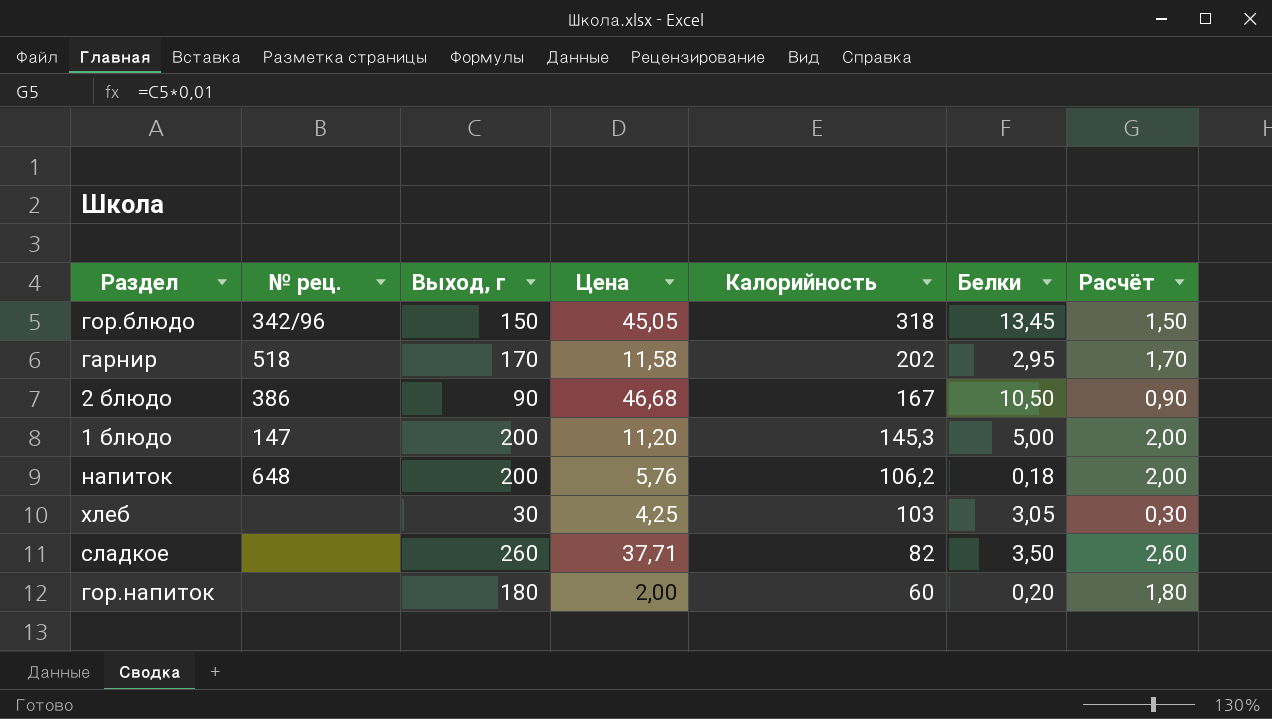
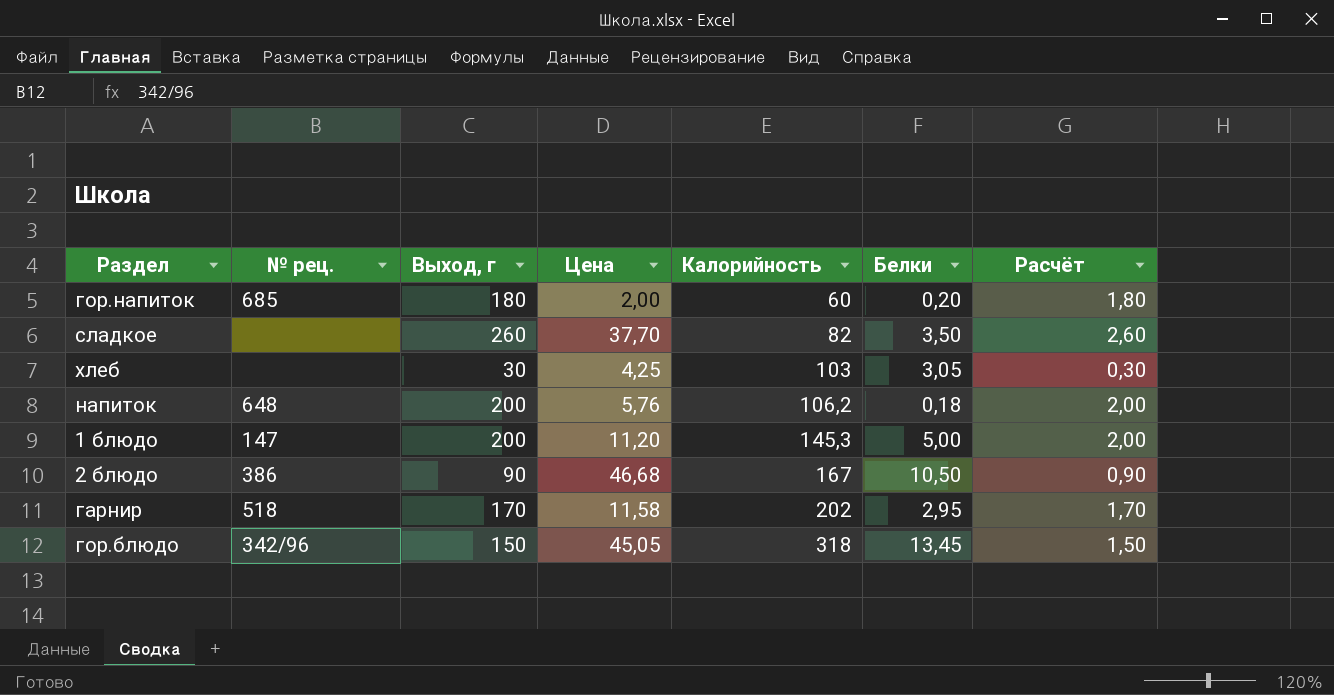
row order: Калорийность descending -> Калорийность ascending
гор.напиток | № рец.: none -> 685
сладкое | Цена: 37,71 -> 37,70

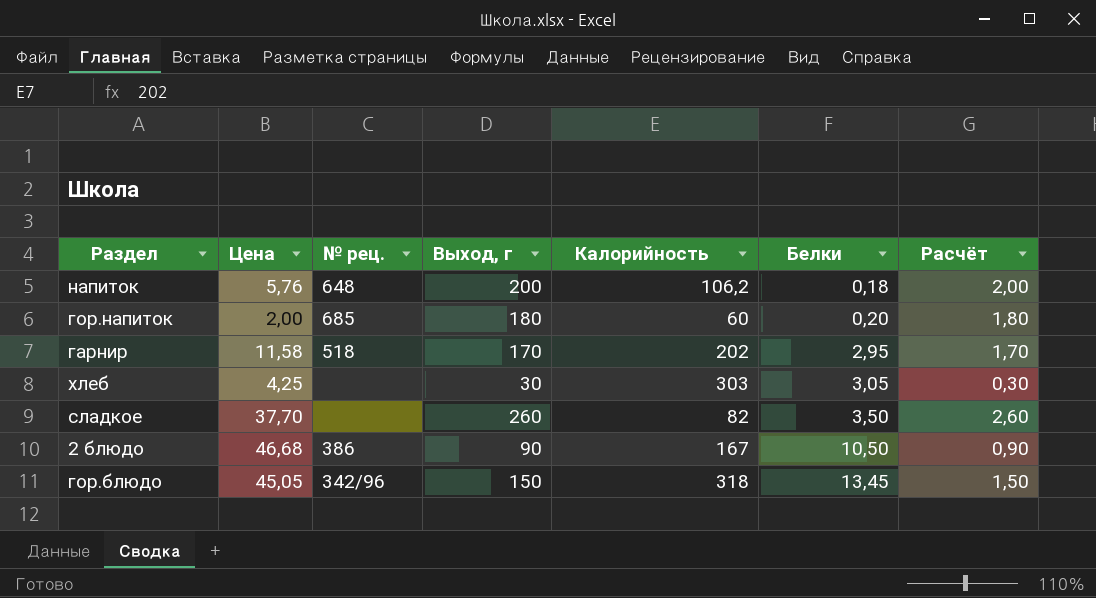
row order: Калорийность ascending -> Белки ascending
column Цена | position: 4 -> 2
row 1 блюдо: 147 | 200 | 11,20 | 145,3 | 5,00 | 2,00 -> none
хлеб | Калорийность: 103 -> 303

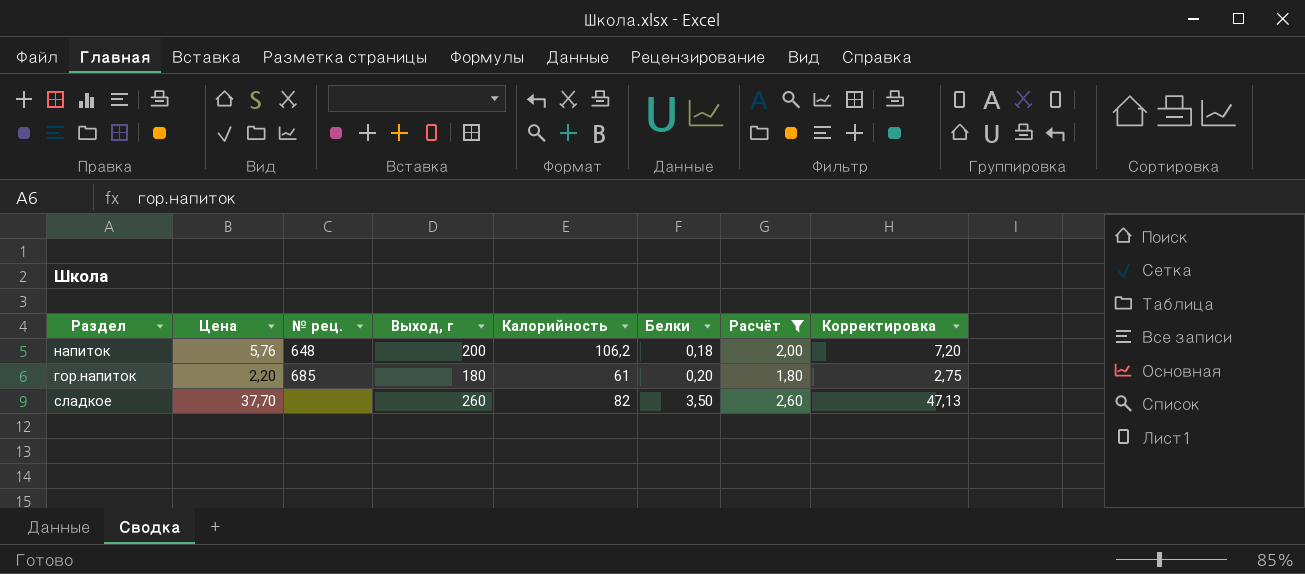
filter: none -> Расчёт >= 1,80
column Корректировка | formula: none -> [Цена] * 1,25
гор.напиток | Цена: 2,00 -> 2,20
гор.напиток | Калорийность: 60 -> 61

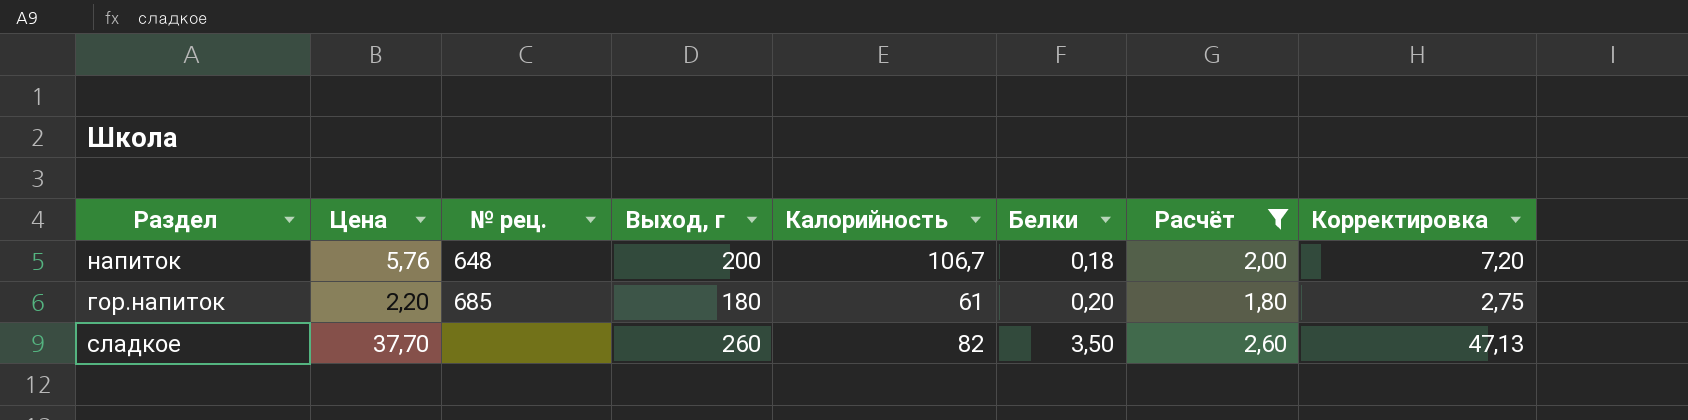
напиток | Калорийность: 106,2 -> 106,7

